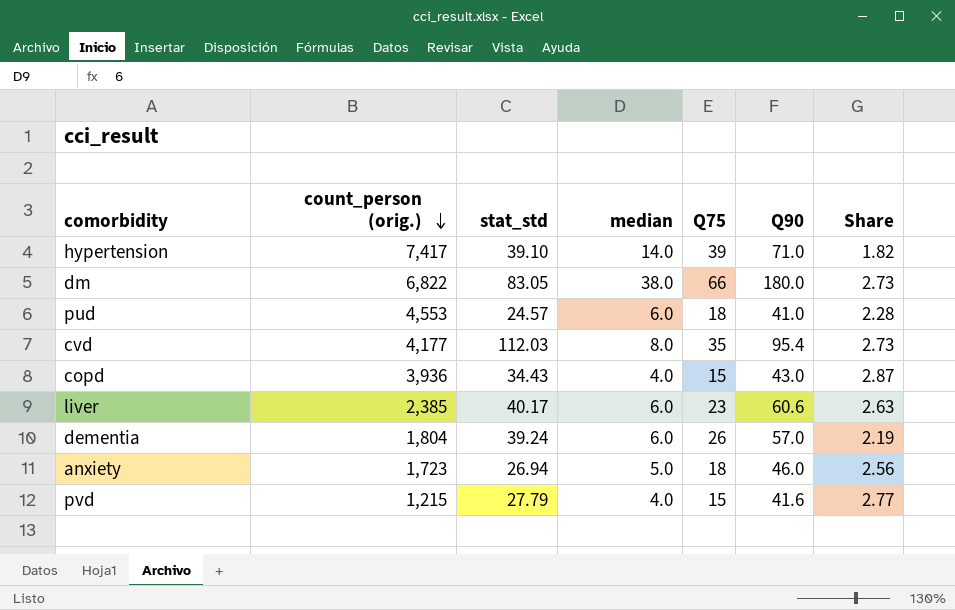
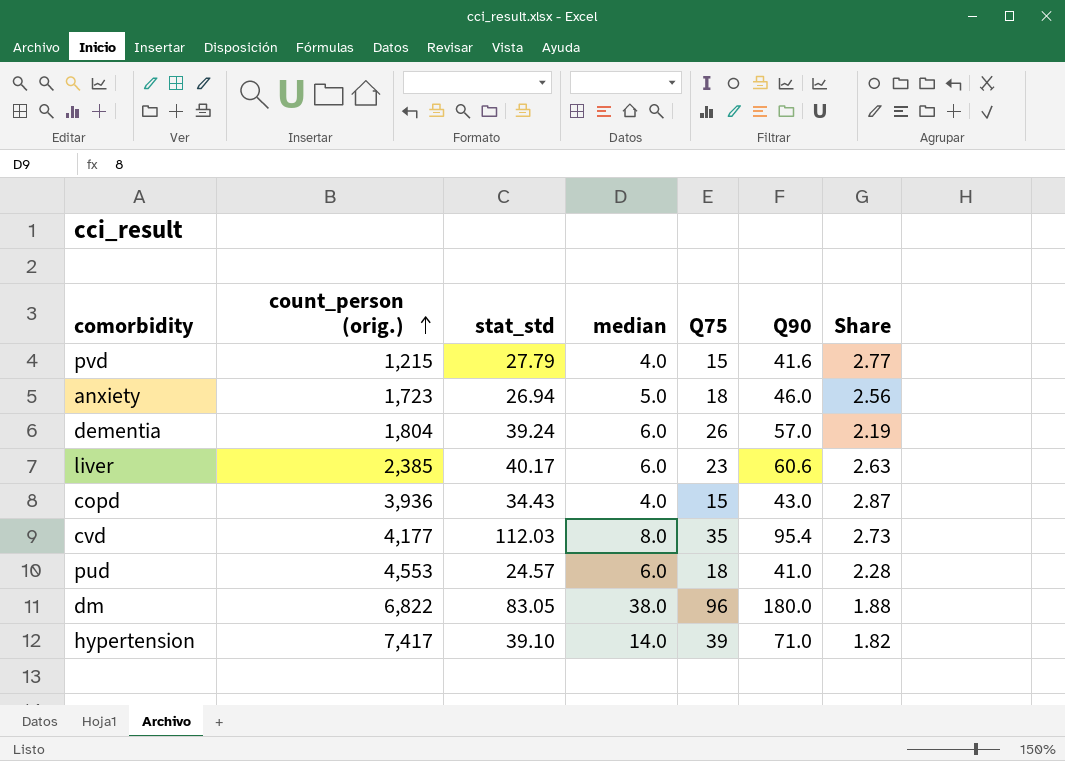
row order: count_person (orig.) descending -> count_person (orig.) ascending
dm | Q75: 66 -> 96
dm | Share: 2.73 -> 1.88

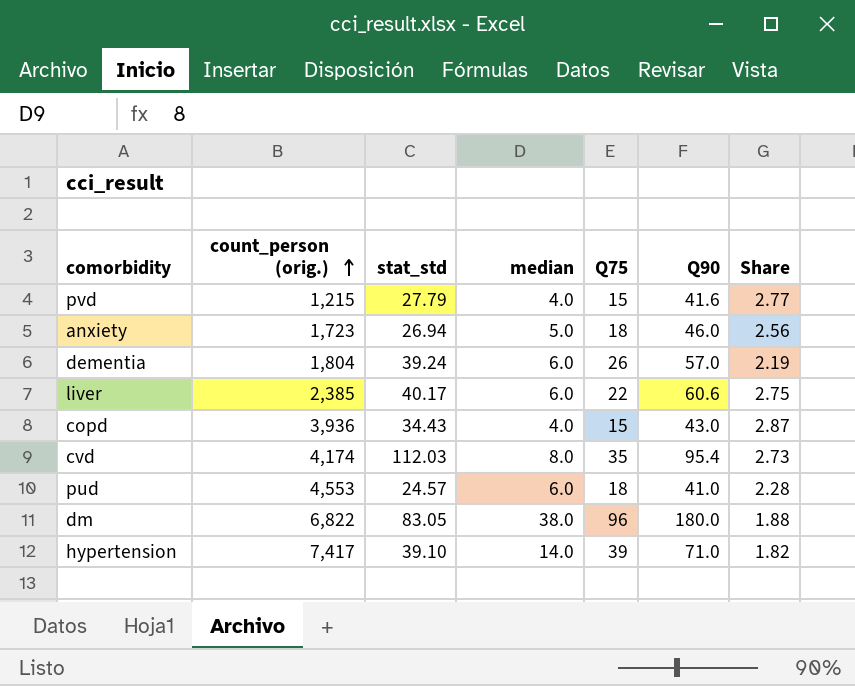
liver | Q75: 23 -> 22
liver | Share: 2.63 -> 2.75
cvd | count_person (orig.): 4,177 -> 4,174

